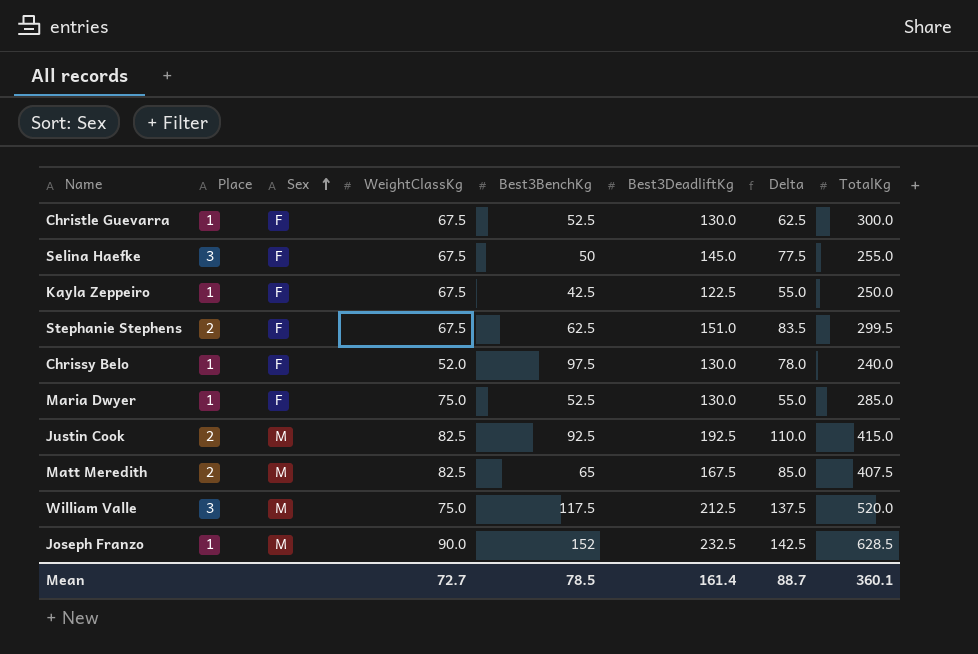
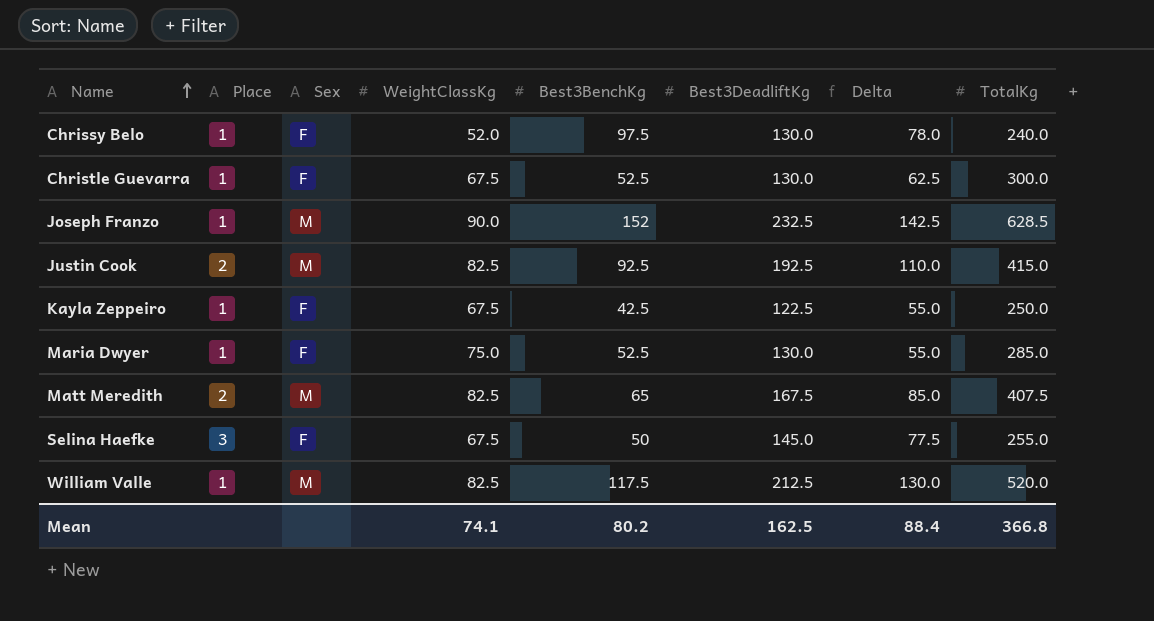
row order: Sex ascending -> Name ascending
row Stephanie Stephens: 2 | F | 67.5 | 62.5 | 151.0 | 83.5 | 299.5 -> none
William Valle | Place: 3 -> 1
William Valle | WeightClassKg: 75.0 -> 82.5
William Valle | Delta: 137.5 -> 130.0
Mean | WeightClassKg: 72.7 -> 74.1
Mean | Best3BenchKg: 78.5 -> 80.2
Mean | Best3DeadliftKg: 161.4 -> 162.5
Mean | Delta: 88.7 -> 88.4
Mean | TotalKg: 360.1 -> 366.8

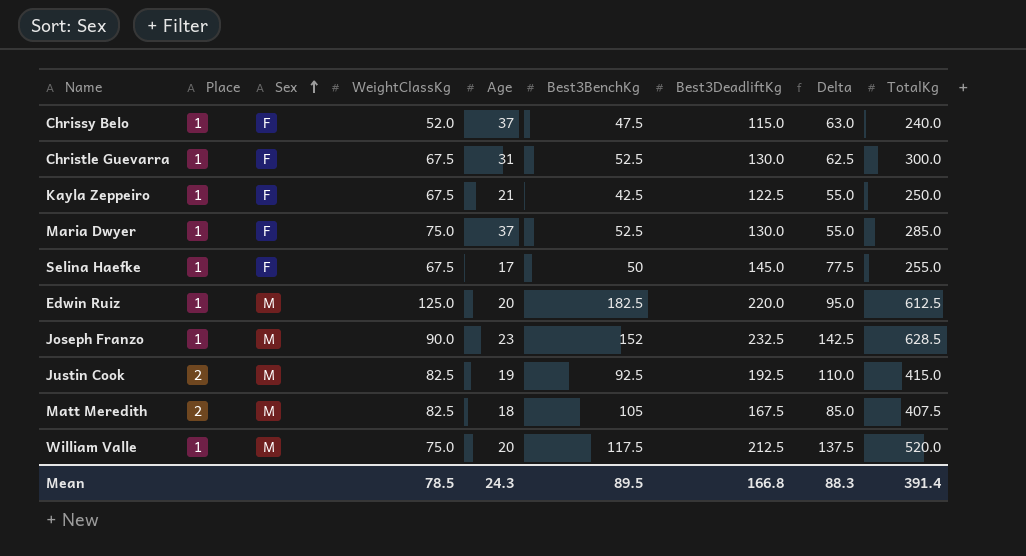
row order: Name ascending -> Sex ascending
column Age | position: none -> 5
Chrissy Belo | Best3BenchKg: 97.5 -> 47.5
Chrissy Belo | Best3DeadliftKg: 130.0 -> 115.0
Chrissy Belo | Delta: 78.0 -> 63.0
Selina Haefke | Place: 3 -> 1
row Edwin Ruiz: none -> 1 | M | 125.0 | 20 | 182.5 | 220.0 | 95.0 | 612.5
Matt Meredith | Best3BenchKg: 65 -> 105
William Valle | WeightClassKg: 82.5 -> 75.0
William Valle | Delta: 130.0 -> 137.5
Mean | WeightClassKg: 74.1 -> 78.5
Mean | Best3BenchKg: 80.2 -> 89.5
Mean | Best3DeadliftKg: 162.5 -> 166.8
Mean | Delta: 88.4 -> 88.3
Mean | TotalKg: 366.8 -> 391.4

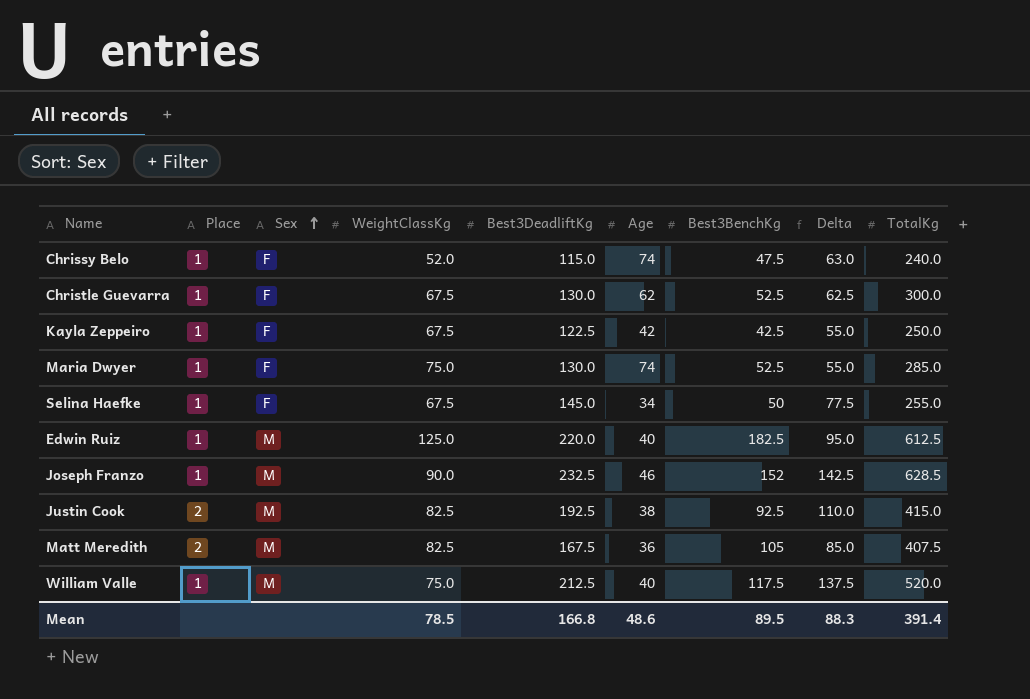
column Best3DeadliftKg | position: 7 -> 5
Chrissy Belo | Age: 37 -> 74
Christle Guevarra | Age: 31 -> 62
Kayla Zeppeiro | Age: 21 -> 42
Maria Dwyer | Age: 37 -> 74
Selina Haefke | Age: 17 -> 34
Edwin Ruiz | Age: 20 -> 40
Joseph Franzo | Age: 23 -> 46
Justin Cook | Age: 19 -> 38
Matt Meredith | Age: 18 -> 36
William Valle | Age: 20 -> 40
Mean | Age: 24.3 -> 48.6

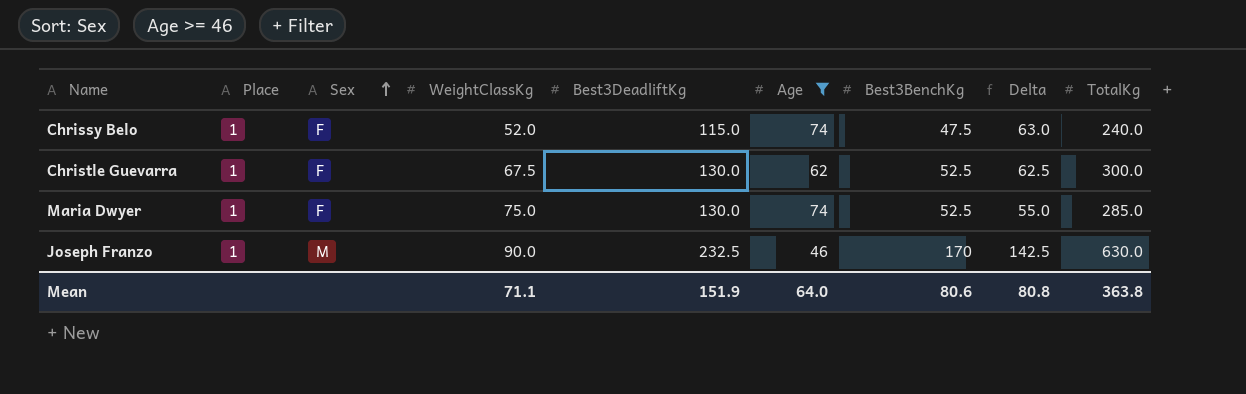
filter: none -> Age >= 46
Joseph Franzo | Best3BenchKg: 152 -> 170
Joseph Franzo | TotalKg: 628.5 -> 630.0
Mean | WeightClassKg: 78.5 -> 71.1
Mean | Best3DeadliftKg: 166.8 -> 151.9
Mean | Age: 48.6 -> 64.0
Mean | Best3BenchKg: 89.5 -> 80.6
Mean | Delta: 88.3 -> 80.8
Mean | TotalKg: 391.4 -> 363.8

